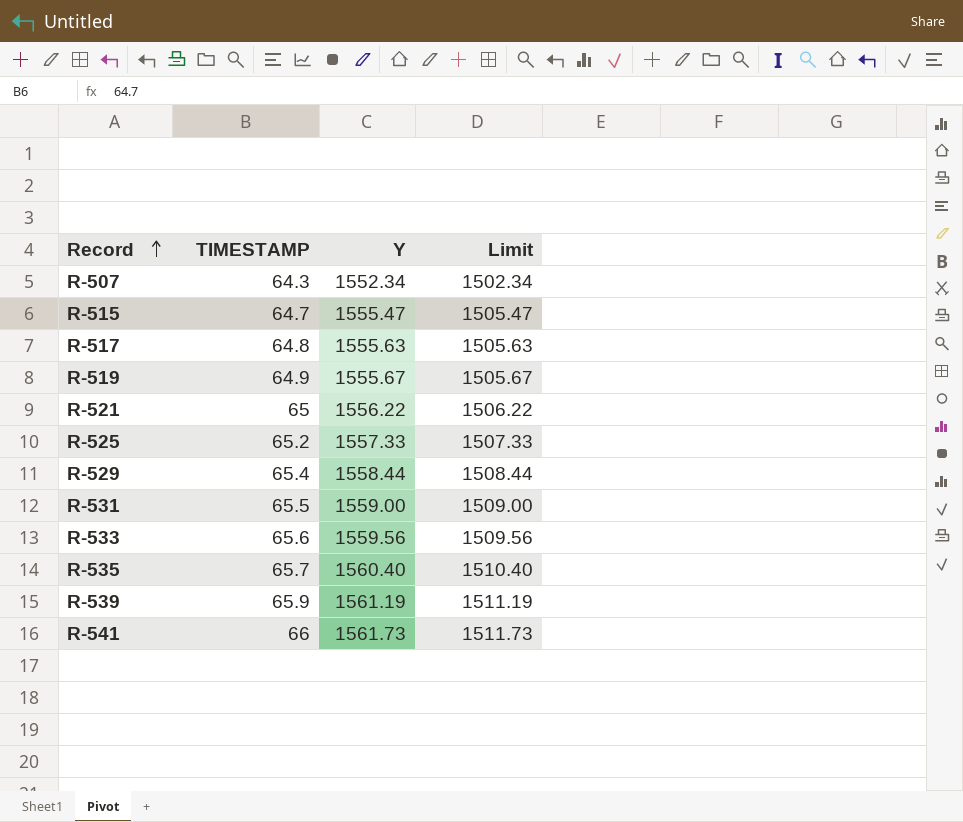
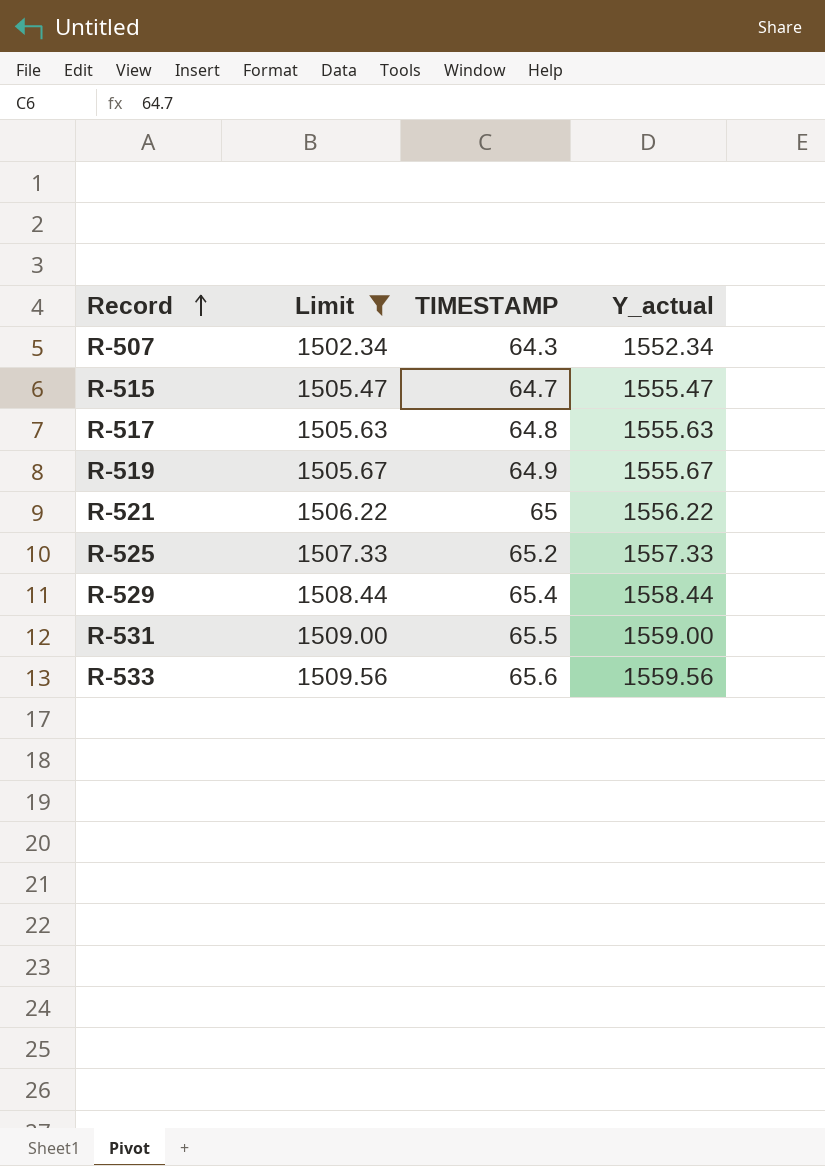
filter: none -> Limit <= 1509.56
column Limit | position: 4 -> 2
column name: Y -> Y_actual

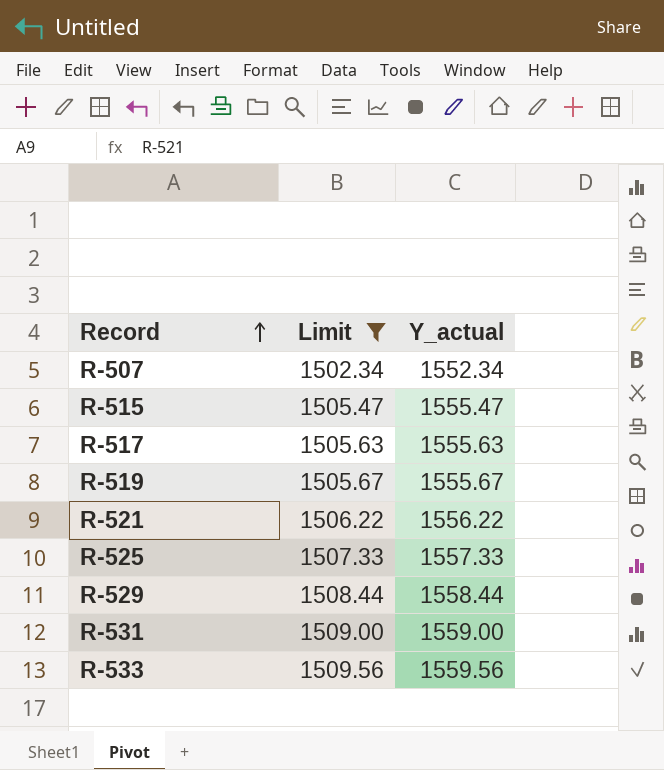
column TIMESTAMP | position: 3 -> none

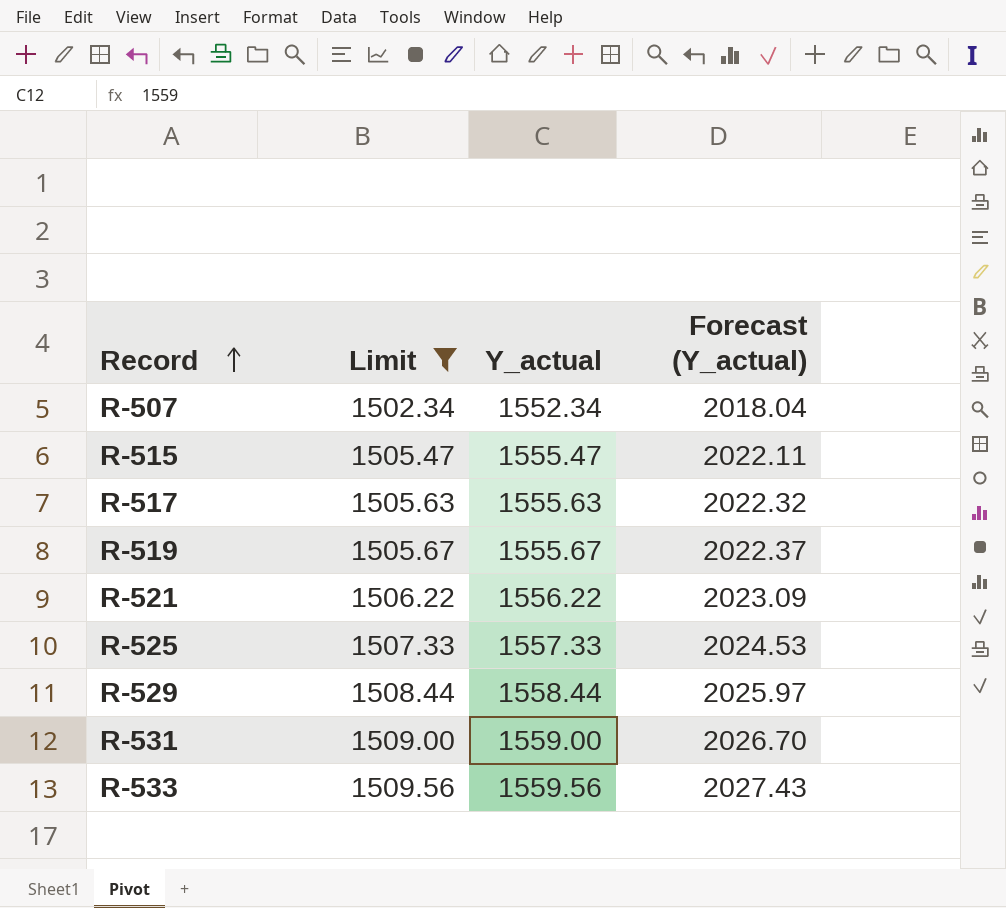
column Forecast (Y_actual) | formula: none -> [Y_actual] * 1.3

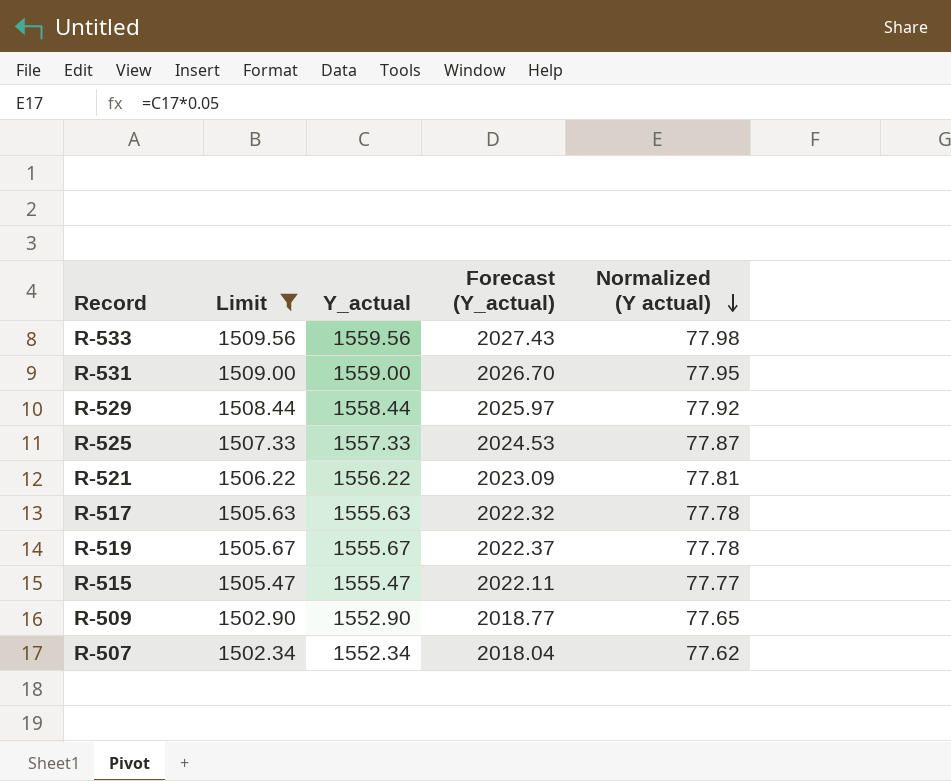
row order: Record ascending -> Normalized (Y actual) descending
column Normalized (Y actual) | formula: none -> [Y_actual] * 0.05
row R-509: none -> 1502.90 | 1552.90 | 2018.77 | 77.65

